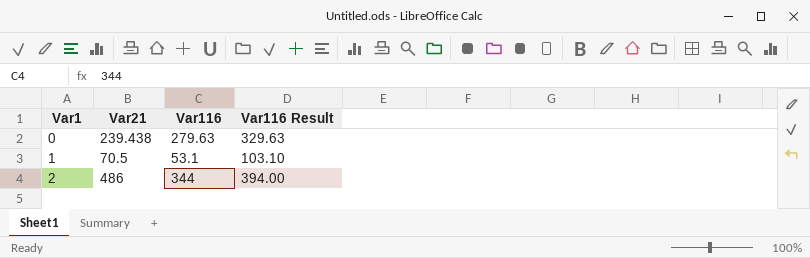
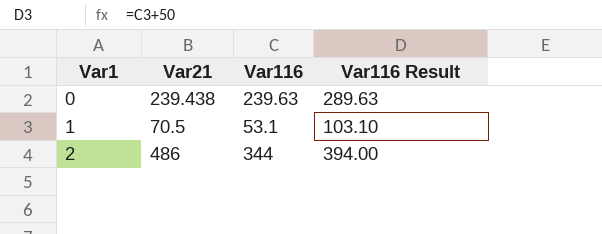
0 | Var116: 279.63 -> 239.63
0 | Var116 Result: 329.63 -> 289.63

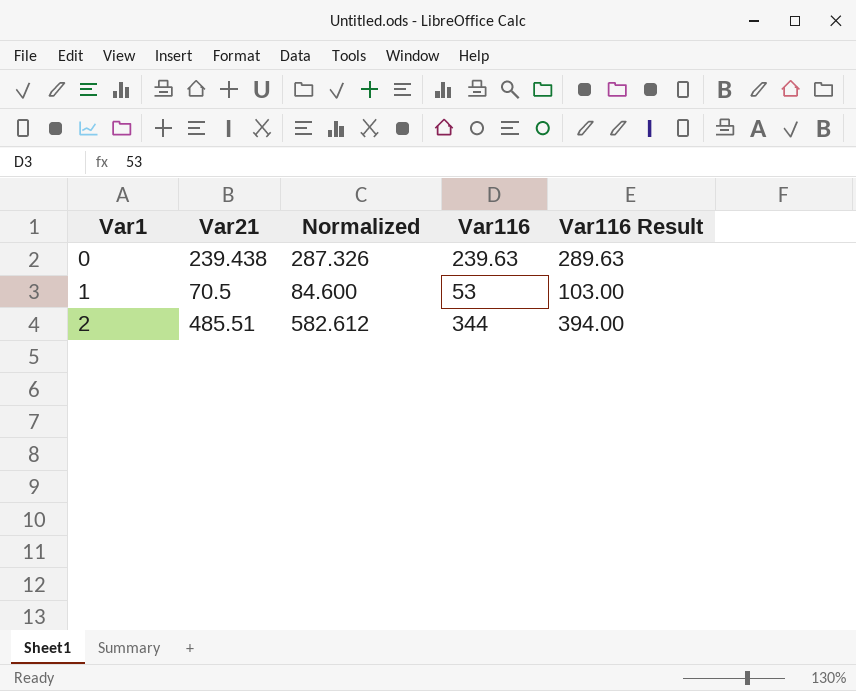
column Normalized | formula: none -> [Var21] * 1.2
1 | Var116: 53.1 -> 53
1 | Var116 Result: 103.10 -> 103.00
2 | Var21: 486 -> 485.51

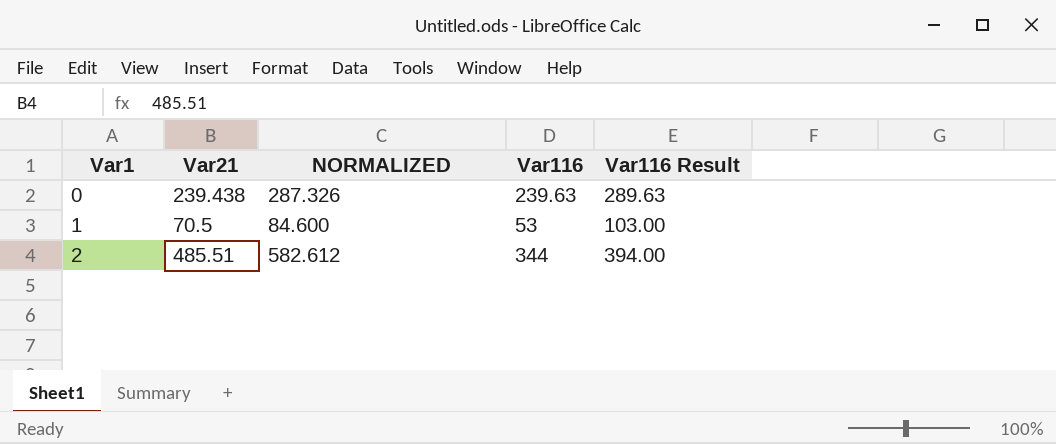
column name: Normalized -> NORMALIZED

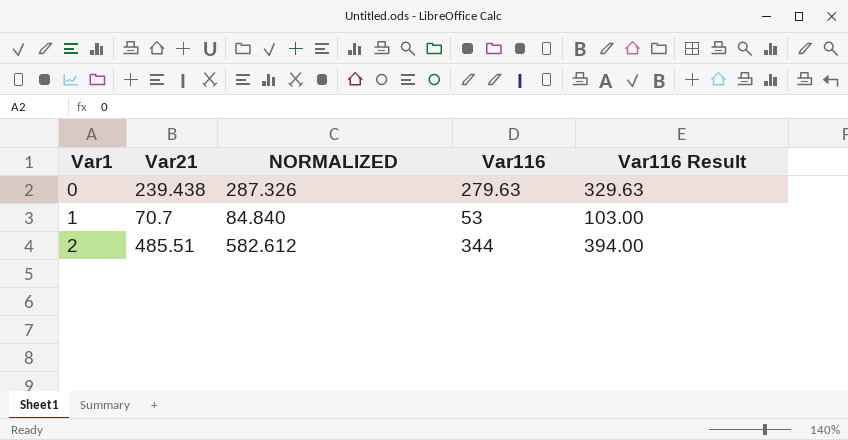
0 | Var116: 239.63 -> 279.63
0 | Var116 Result: 289.63 -> 329.63
1 | Var21: 70.5 -> 70.7
1 | NORMALIZED: 84.600 -> 84.840

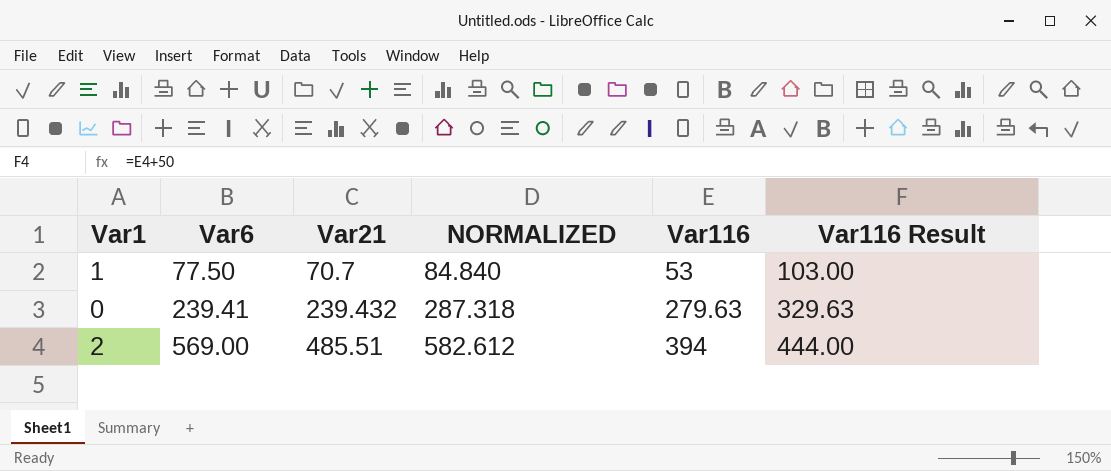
row order: Var1 ascending -> Var6 ascending
column Var6 | position: none -> 2
0 | Var21: 239.438 -> 239.432
0 | NORMALIZED: 287.326 -> 287.318
2 | Var116: 344 -> 394
2 | Var116 Result: 394.00 -> 444.00

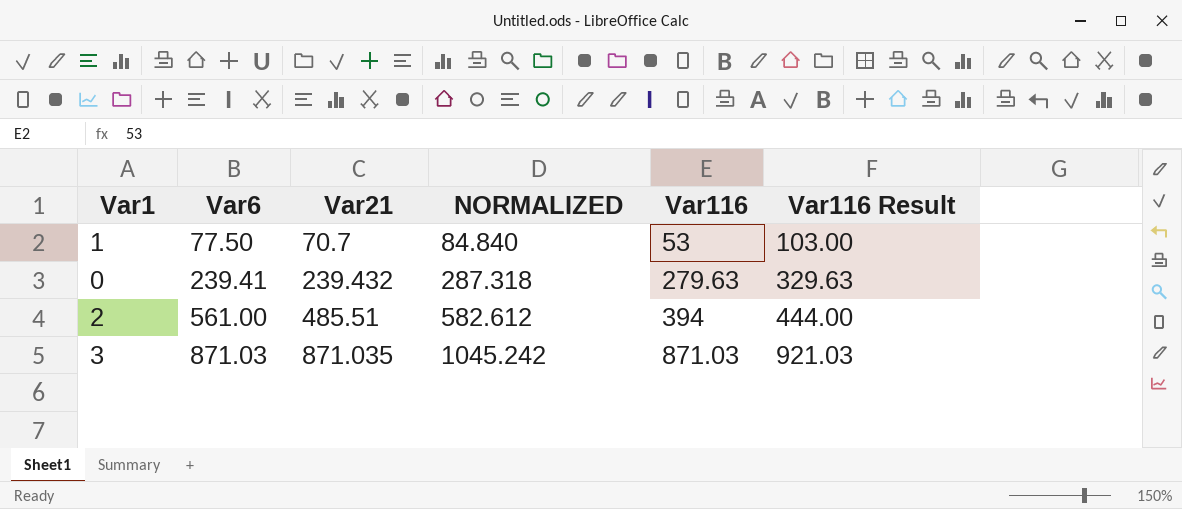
2 | Var6: 569.00 -> 561.00
row 3: none -> 871.03 | 871.035 | 1045.242 | 871.03 | 921.03

